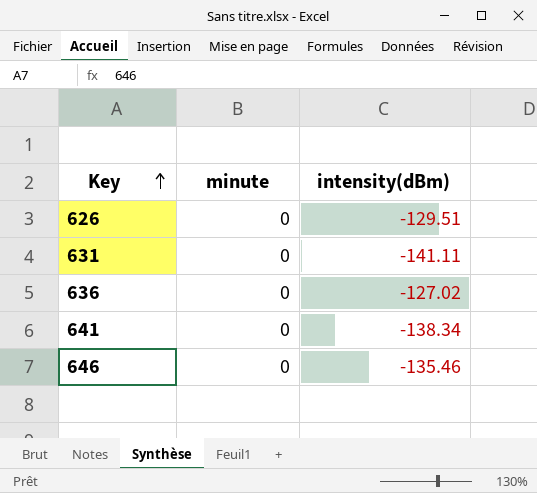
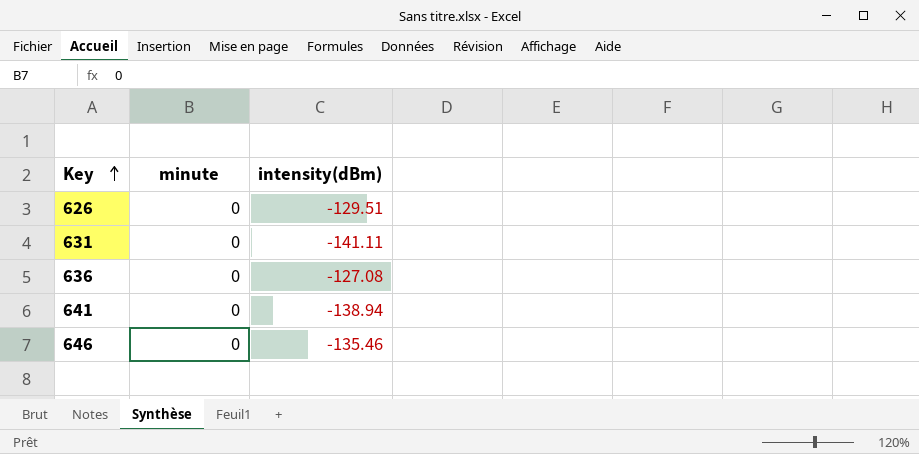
636 | intensity(dBm): -127.02 -> -127.08
641 | intensity(dBm): -138.34 -> -138.94

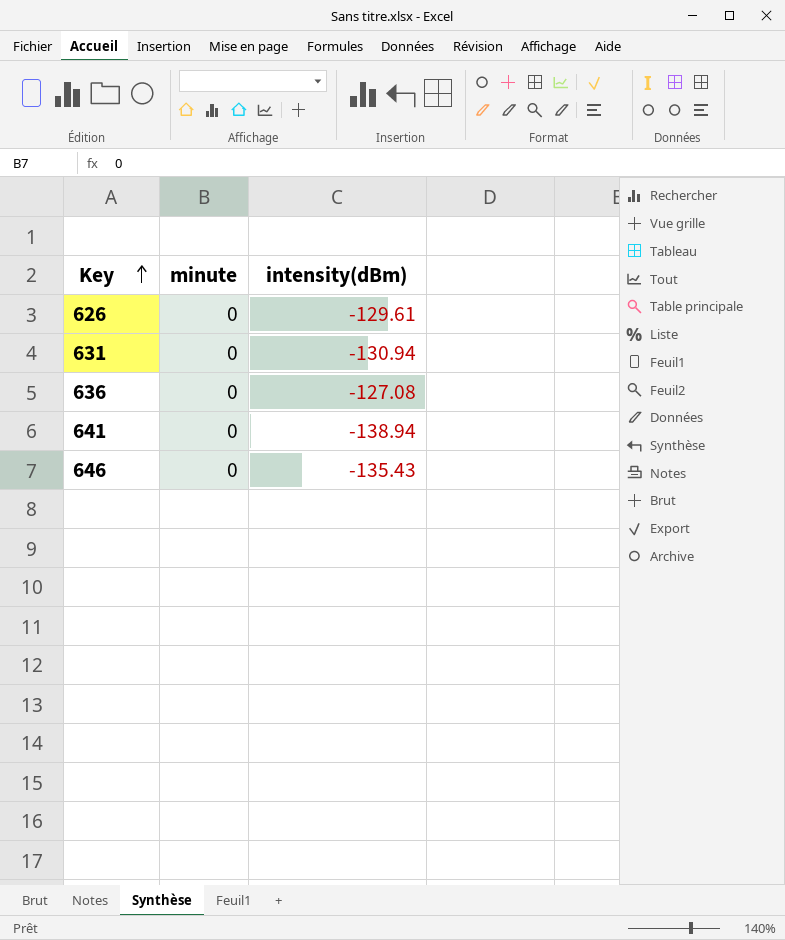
626 | intensity(dBm): -129.51 -> -129.61
631 | intensity(dBm): -141.11 -> -130.94
646 | intensity(dBm): -135.46 -> -135.43

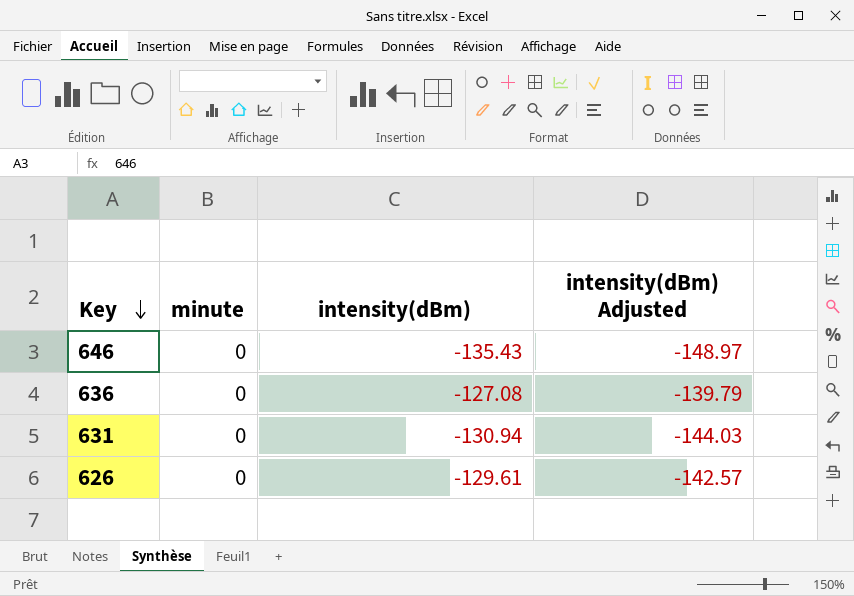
row order: Key ascending -> Key descending
column intensity(dBm) Adjusted | formula: none -> [intensity(dBm)] * 1.1
row 641: 0 | -138.94 -> none

